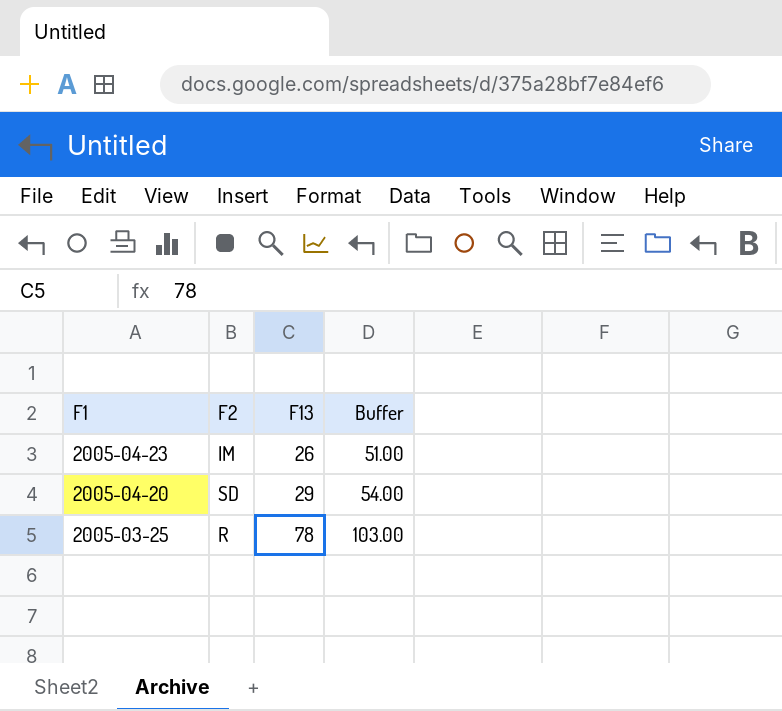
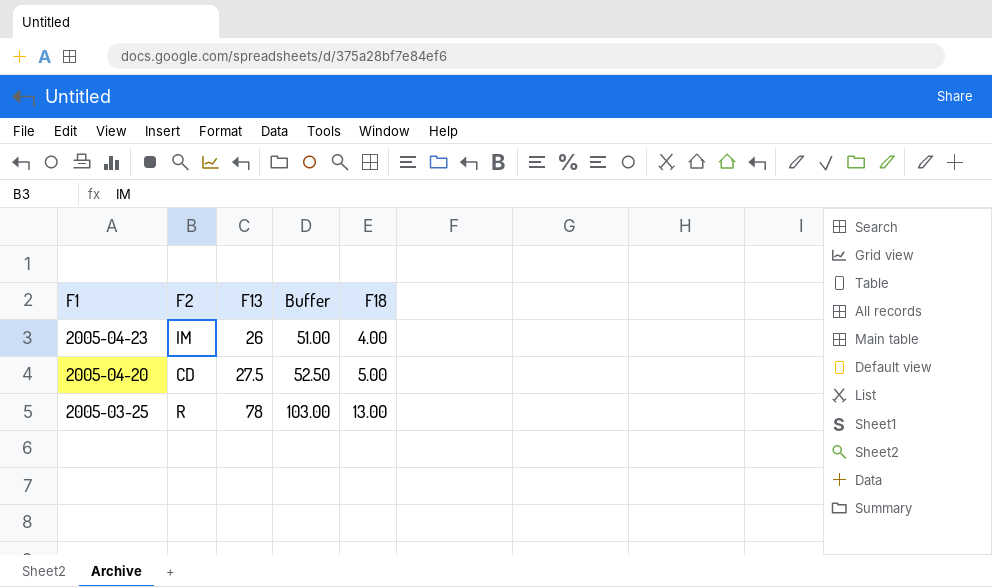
column F18 | position: none -> 5
2005-04-20 | F2: SD -> CD
2005-04-20 | F13: 29 -> 27.5
2005-04-20 | Buffer: 54.00 -> 52.50

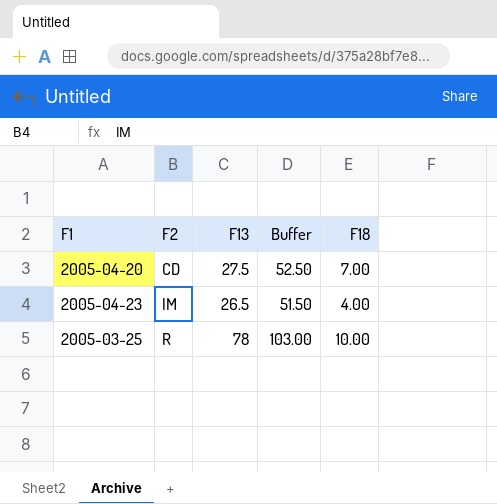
row order: F1 descending -> F2 ascending
2005-04-20 | F18: 5.00 -> 7.00
2005-04-23 | F13: 26 -> 26.5
2005-04-23 | Buffer: 51.00 -> 51.50
2005-03-25 | F18: 13.00 -> 10.00

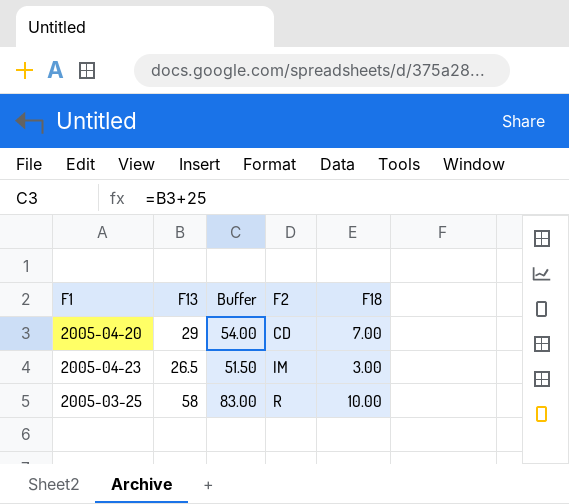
column F2 | position: 2 -> 4
2005-04-20 | F13: 27.5 -> 29
2005-04-20 | Buffer: 52.50 -> 54.00
2005-04-23 | F18: 4.00 -> 3.00
2005-03-25 | F13: 78 -> 58
2005-03-25 | Buffer: 103.00 -> 83.00

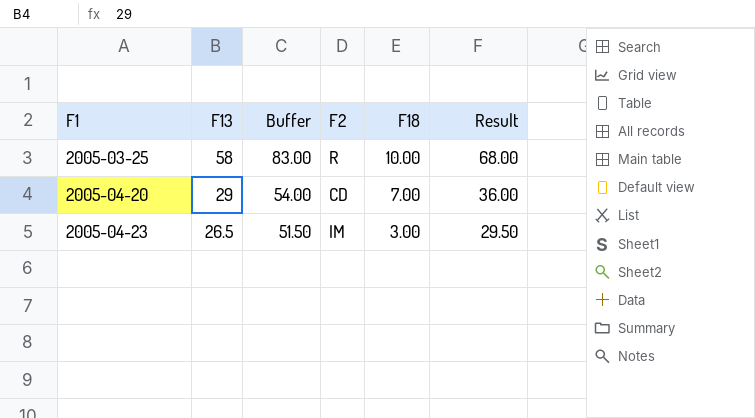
row order: F2 ascending -> F1 ascending
column Result | formula: none -> [F13] + [F18]

